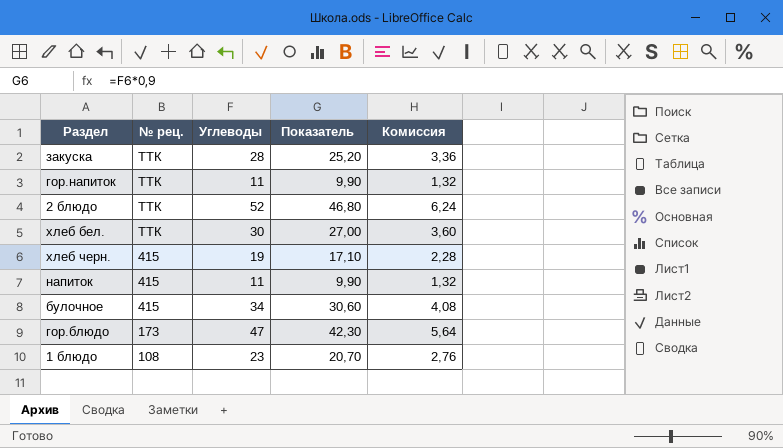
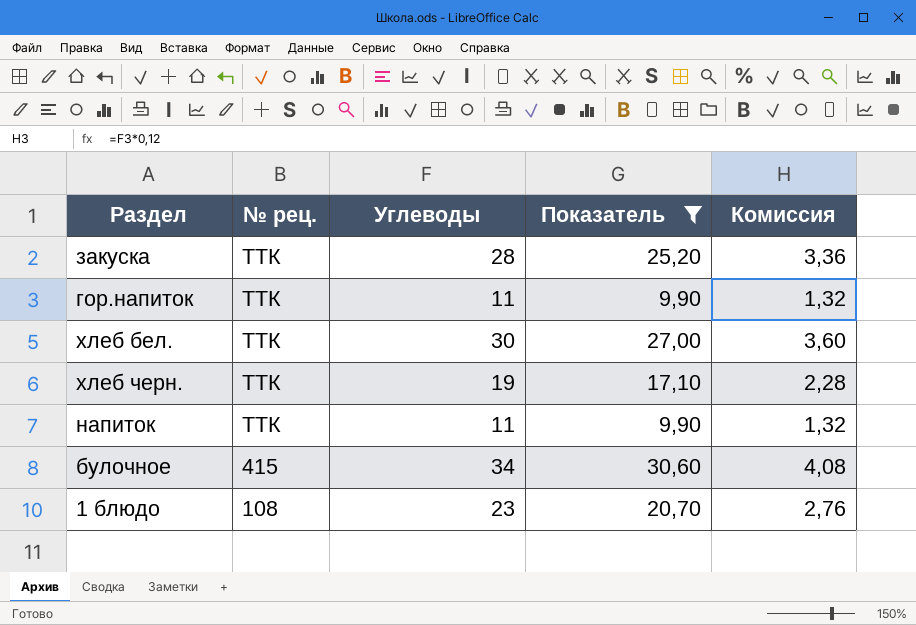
filter: none -> Показатель <= 30,60
хлеб черн. | № рец.: 415 -> ТТК
напиток | № рец.: 415 -> ТТК

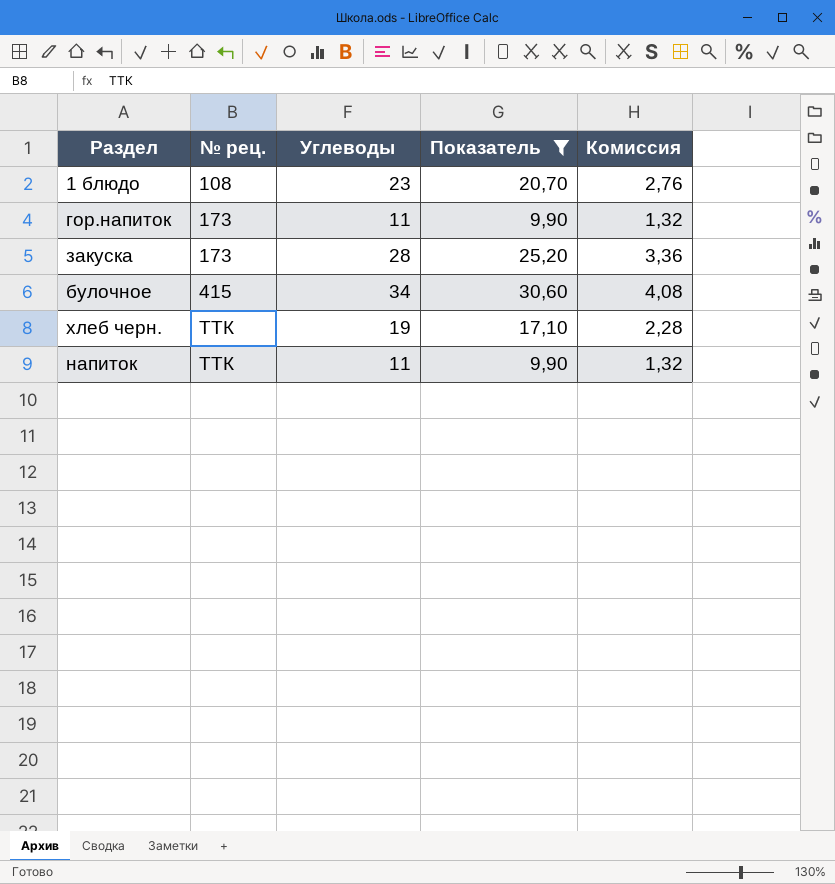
row order: № рец. descending -> № рец. ascending
row хлеб бел.: ТТК | 30 | 27,00 | 3,60 -> none
гор.напиток | № рец.: ТТК -> 173
закуска | № рец.: ТТК -> 173

